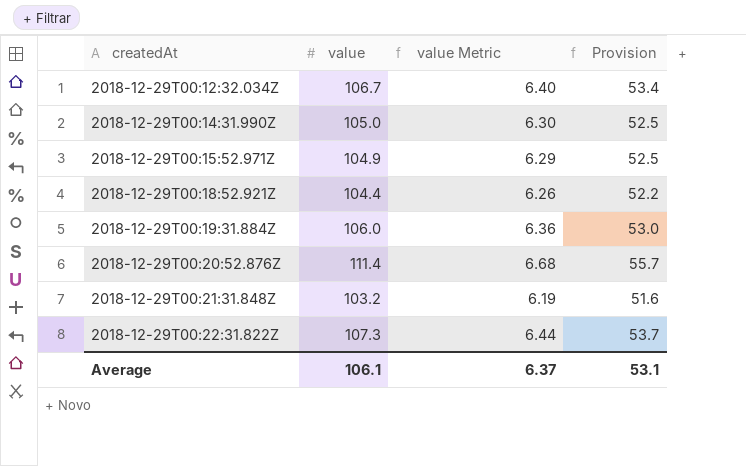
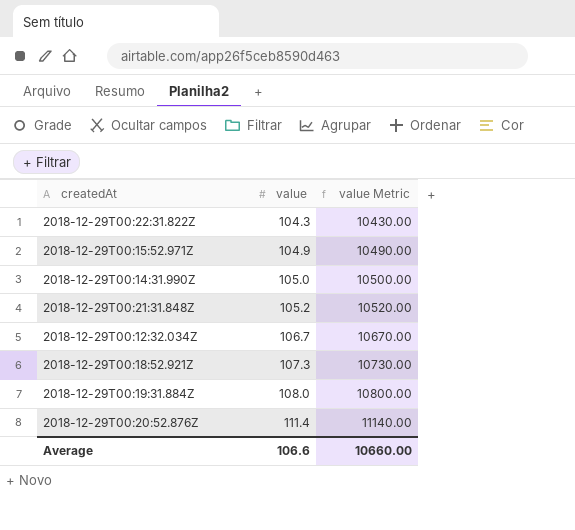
row order: createdAt ascending -> value ascending
column Provision | formula: [value] * 0.5 -> none
column value Metric | formula: [value] * 0.06 -> [value] * 100
2018-12-29T00:22:31.822Z | value: 107.3 -> 104.3
2018-12-29T00:21:31.848Z | value: 103.2 -> 105.2
2018-12-29T00:18:52.921Z | value: 104.4 -> 107.3
2018-12-29T00:19:31.884Z | value: 106.0 -> 108.0
Average | value: 106.1 -> 106.6
Average | value Metric: 6.37 -> 10660.00

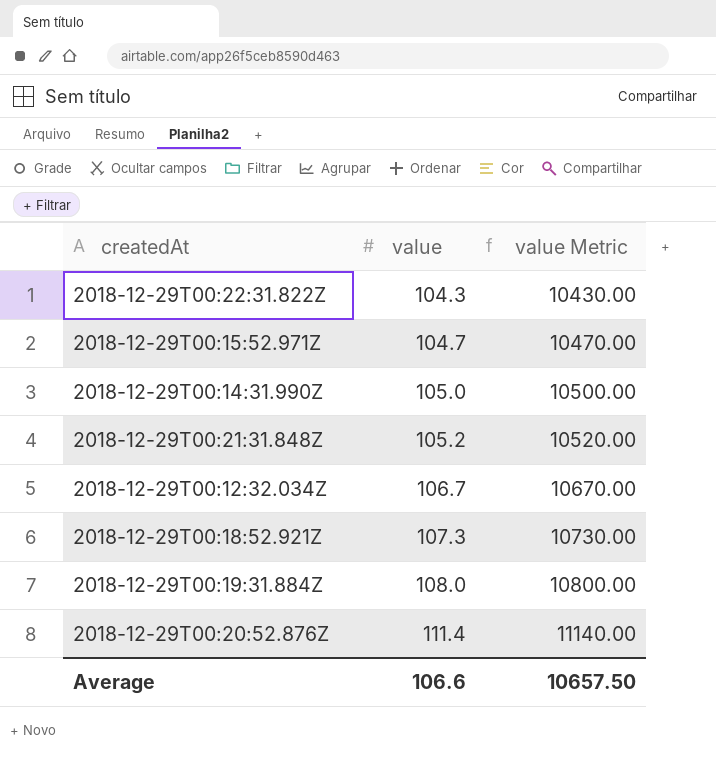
2018-12-29T00:15:52.971Z | value: 104.9 -> 104.7
2018-12-29T00:15:52.971Z | value Metric: 10490.00 -> 10470.00
Average | value Metric: 10660.00 -> 10657.50

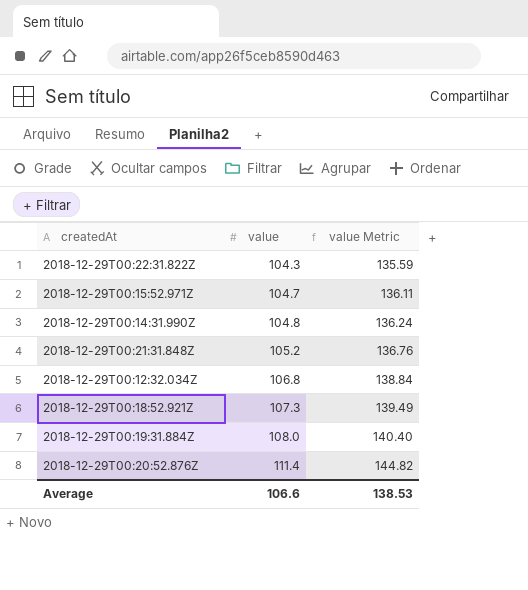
column value Metric | formula: [value] * 100 -> [value] * 1.3
2018-12-29T00:14:31.990Z | value: 105.0 -> 104.8
2018-12-29T00:12:32.034Z | value: 106.7 -> 106.8
Average | value Metric: 10657.50 -> 138.53

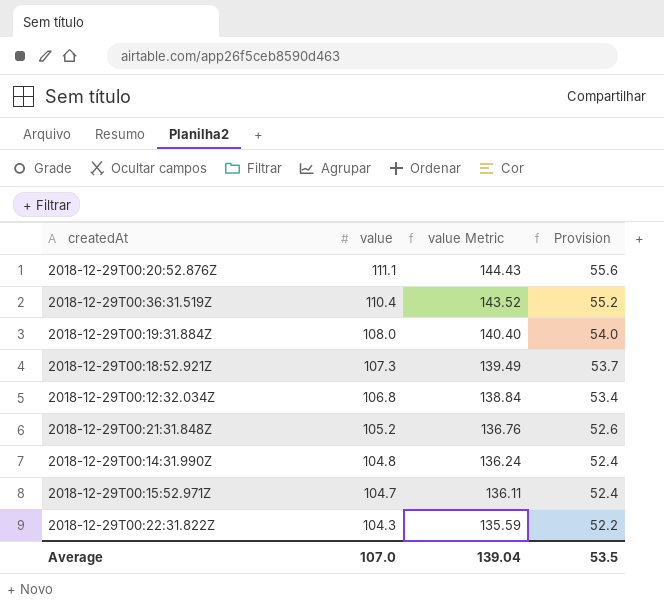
row order: value ascending -> value descending
column Provision | formula: none -> [value] * 0.5
2018-12-29T00:20:52.876Z | value: 111.4 -> 111.1
2018-12-29T00:20:52.876Z | value Metric: 144.82 -> 144.43
row 2018-12-29T00:36:31.519Z: none -> 110.4 | 143.52 | 55.2
Average | value: 106.6 -> 107.0
Average | value Metric: 138.53 -> 139.04

